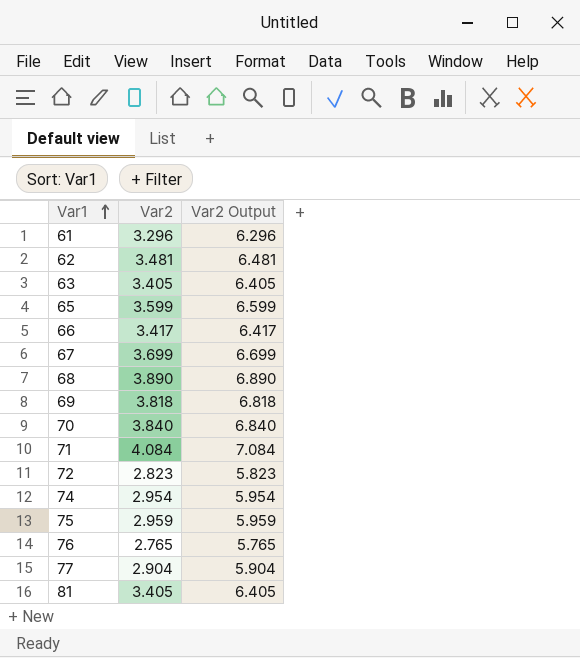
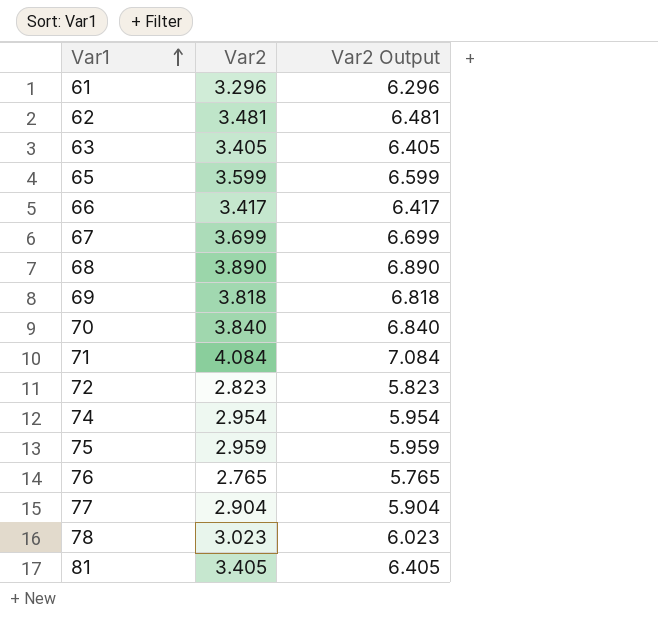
row 78: none -> 3.023 | 6.023

